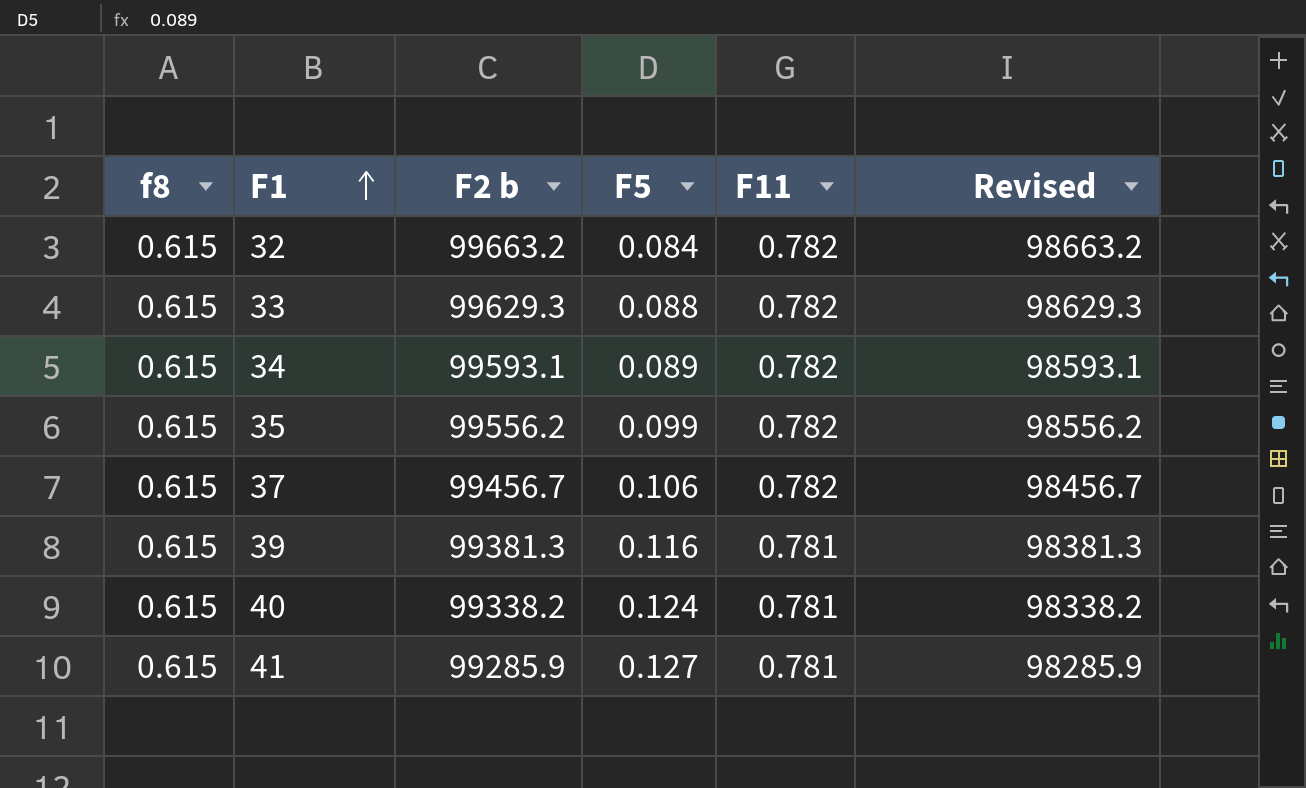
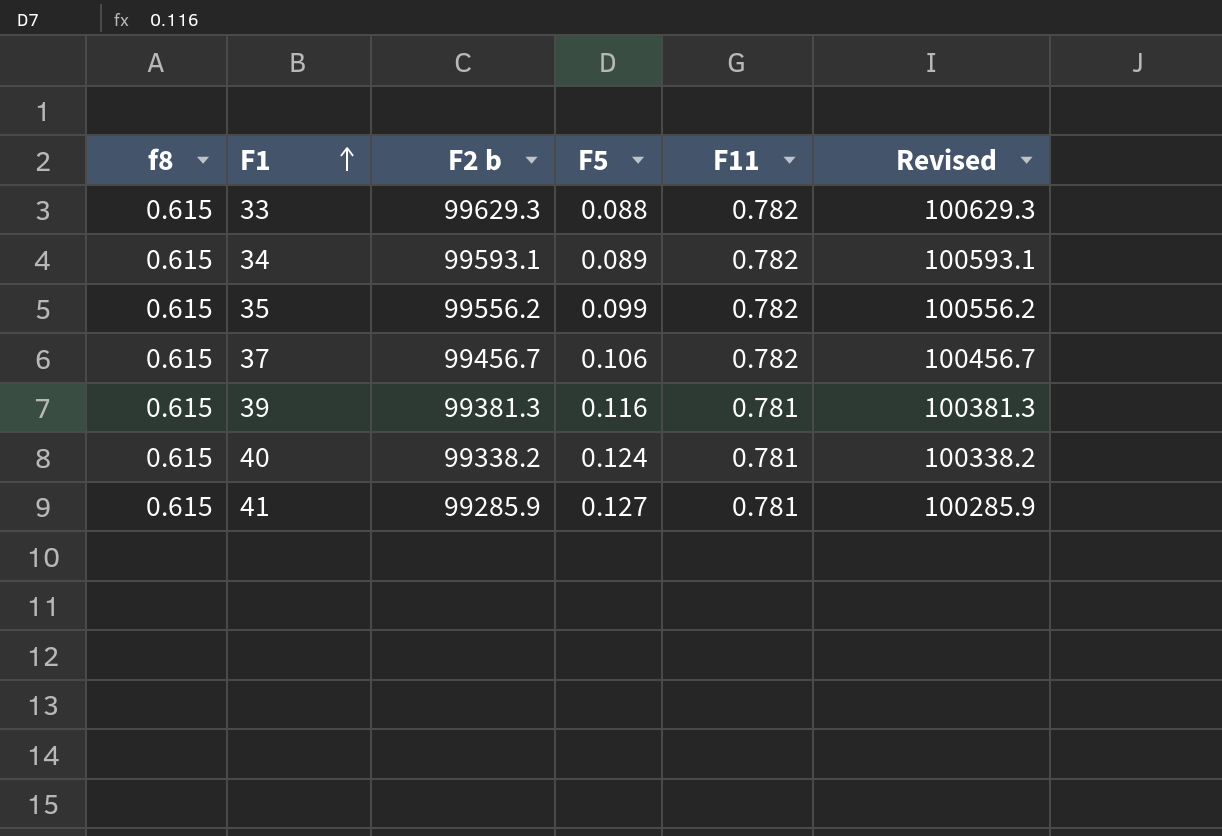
column Revised | formula: [F2 b] - 1000 -> [F2 b] + 1000
row 32: 0.615 | 99663.2 | 0.084 | 0.782 | 98663.2 -> none

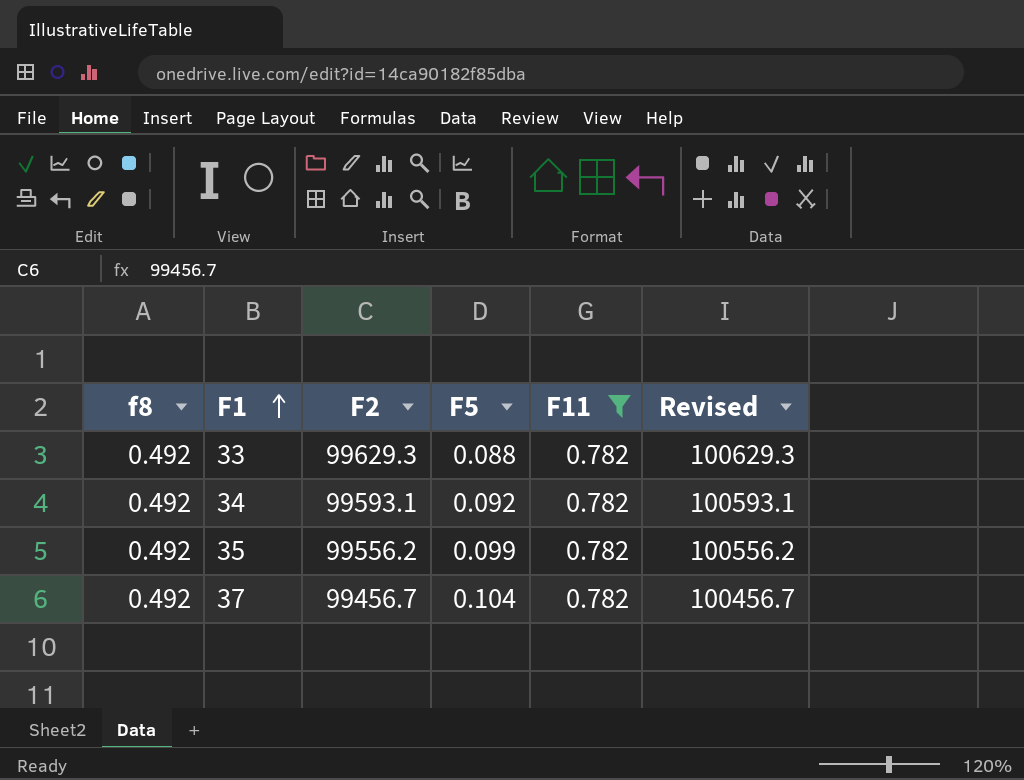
filter: none -> F11 = 0.782
column name: F2 b -> F2
33 | f8: 0.615 -> 0.492
34 | f8: 0.615 -> 0.492
34 | F5: 0.089 -> 0.092
35 | f8: 0.615 -> 0.492
37 | f8: 0.615 -> 0.492
37 | F5: 0.106 -> 0.104

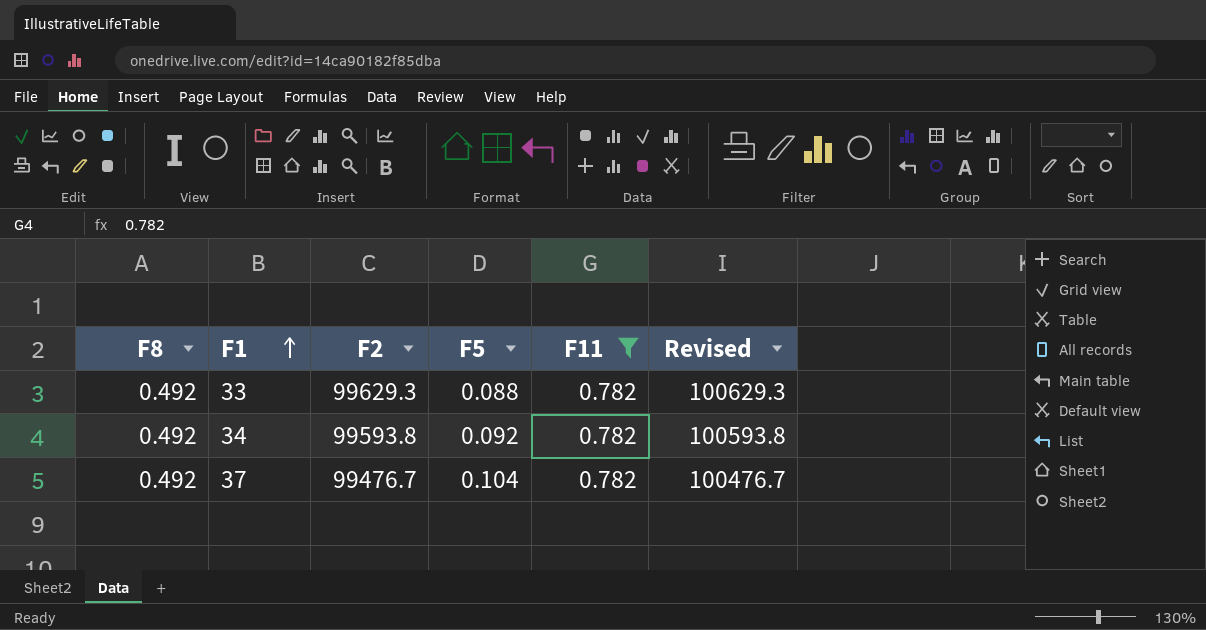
column name: f8 -> F8
row 35: 0.492 | 99556.2 | 0.099 | 0.782 | 100556.2 -> none
34 | F2: 99593.1 -> 99593.8
34 | Revised: 100593.1 -> 100593.8
37 | F2: 99456.7 -> 99476.7
37 | Revised: 100456.7 -> 100476.7

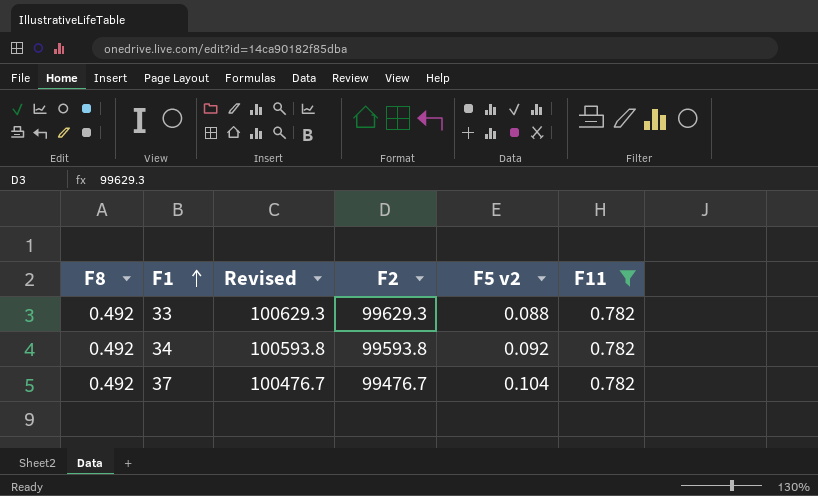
column Revised | position: 6 -> 3
column name: F5 -> F5 v2

